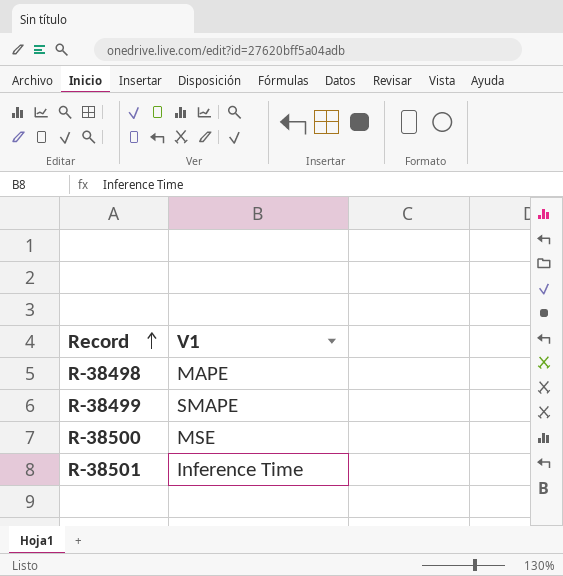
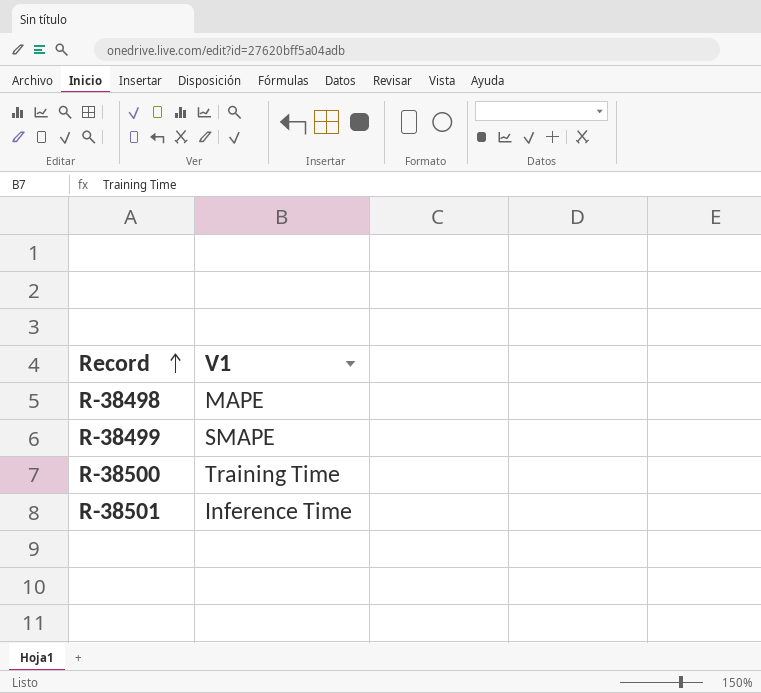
R-38500 | V1: MSE -> Training Time

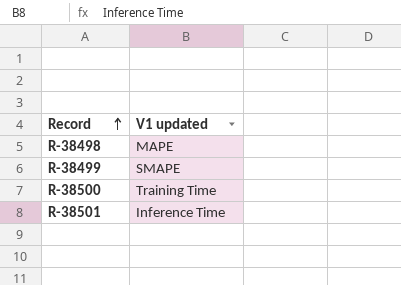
column name: V1 -> V1 updated

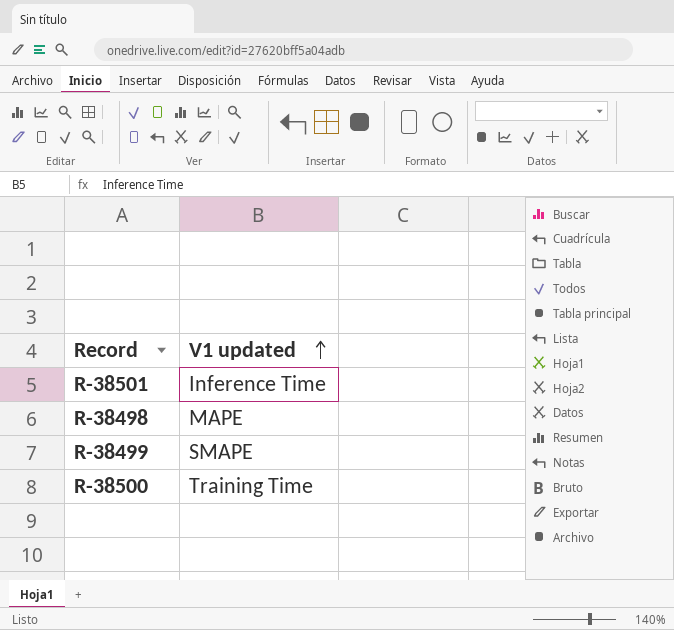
row order: Record ascending -> V1 updated ascending

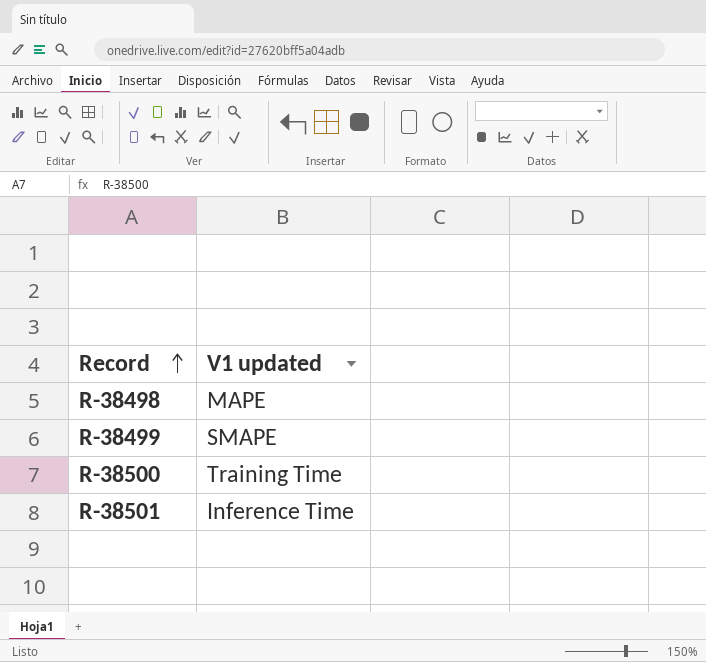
row order: V1 updated ascending -> Record ascending

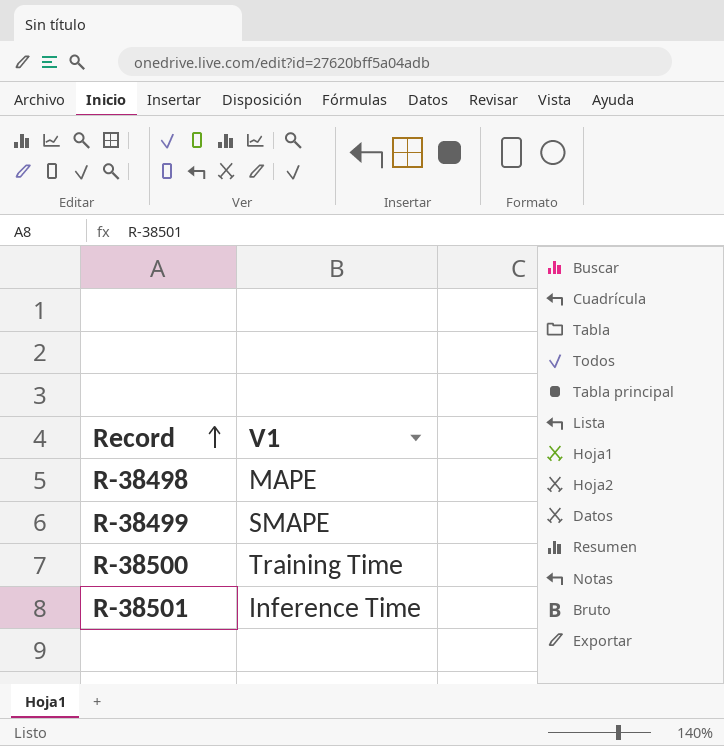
column name: V1 updated -> V1

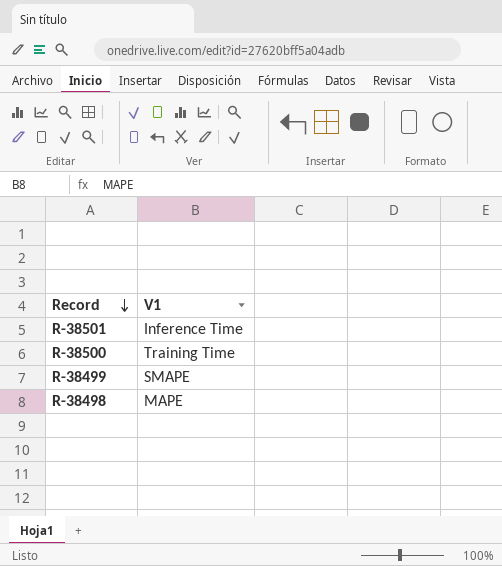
row order: Record ascending -> Record descending

